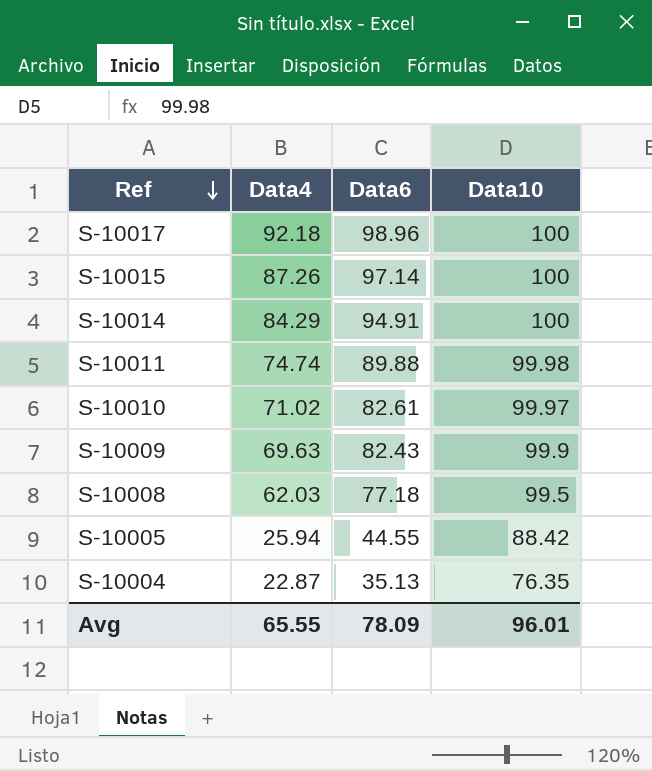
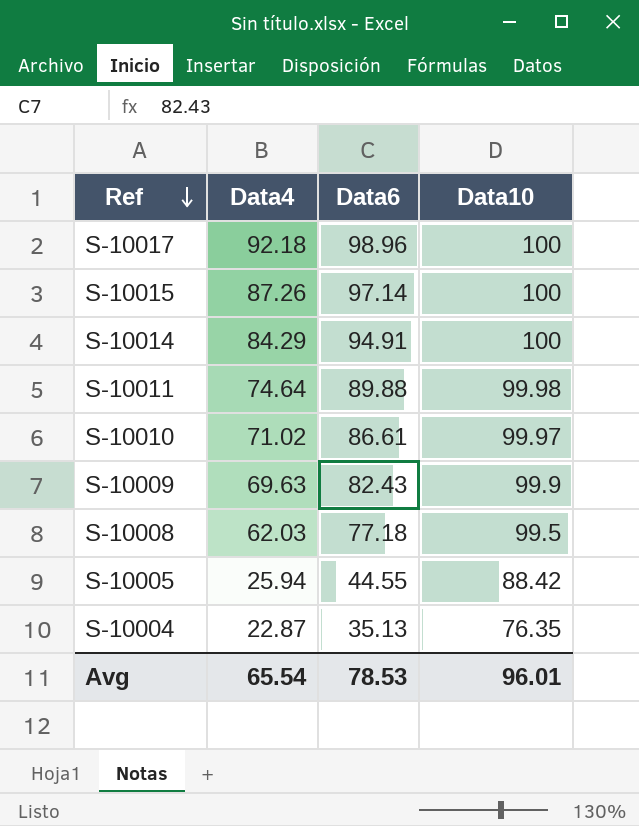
S-10011 | Data4: 74.74 -> 74.64
S-10010 | Data6: 82.61 -> 86.61
Avg | Data4: 65.55 -> 65.54
Avg | Data6: 78.09 -> 78.53

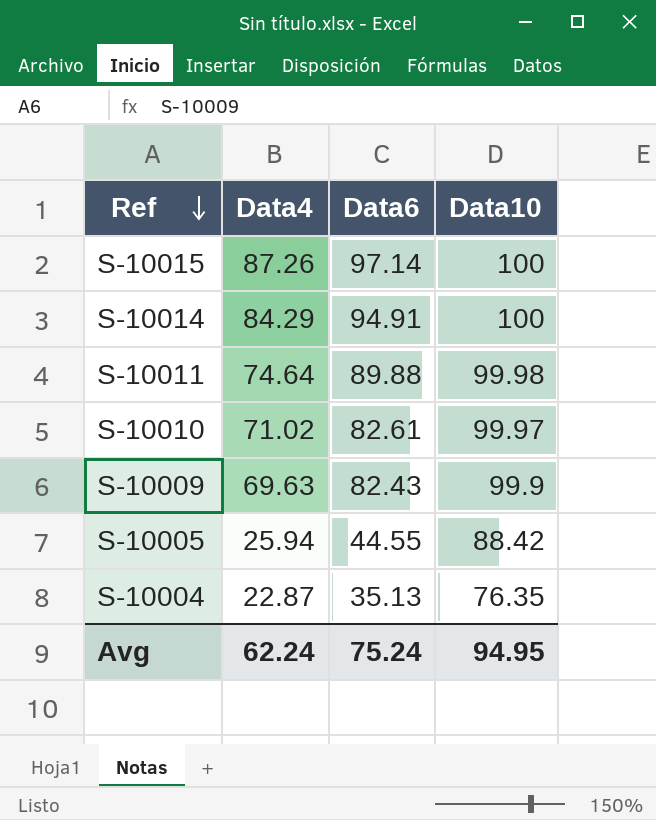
row S-10017: 92.18 | 98.96 | 100 -> none
row S-10008: 62.03 | 77.18 | 99.5 -> none
S-10010 | Data6: 86.61 -> 82.61
Avg | Data4: 65.54 -> 62.24
Avg | Data6: 78.53 -> 75.24
Avg | Data10: 96.01 -> 94.95

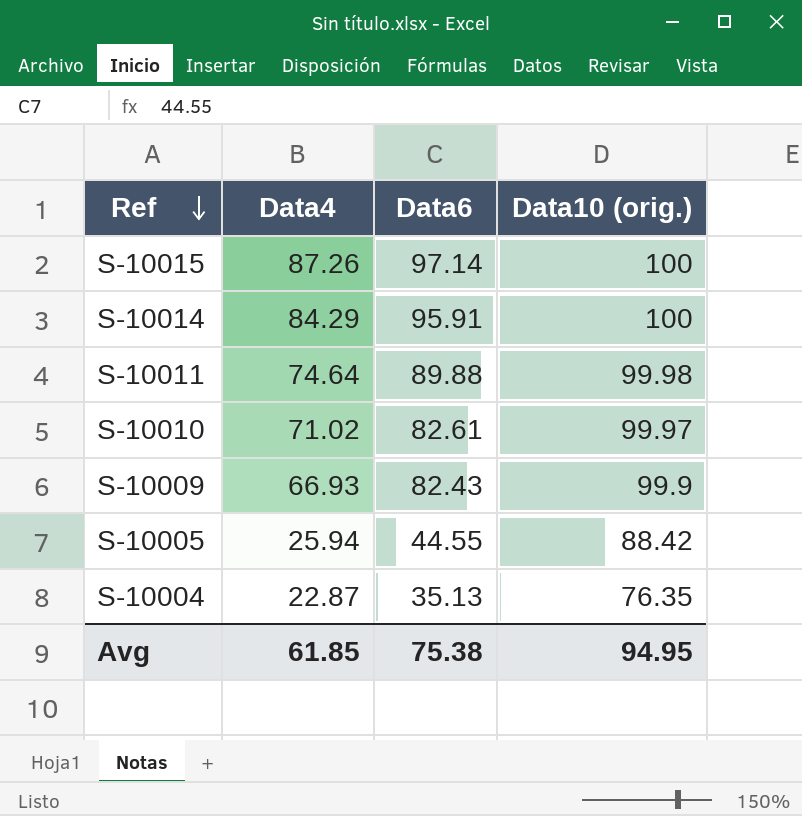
column name: Data10 -> Data10 (orig.)
S-10014 | Data6: 94.91 -> 95.91
S-10009 | Data4: 69.63 -> 66.93
Avg | Data4: 62.24 -> 61.85
Avg | Data6: 75.24 -> 75.38

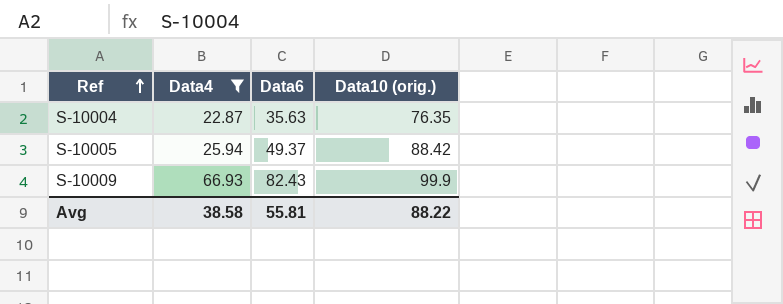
filter: none -> Data4 <= 66.93
row order: Ref descending -> Ref ascending
S-10004 | Data6: 35.13 -> 35.63
S-10005 | Data6: 44.55 -> 49.37
Avg | Data4: 61.85 -> 38.58
Avg | Data6: 75.38 -> 55.81
Avg | Data10 (orig.): 94.95 -> 88.22

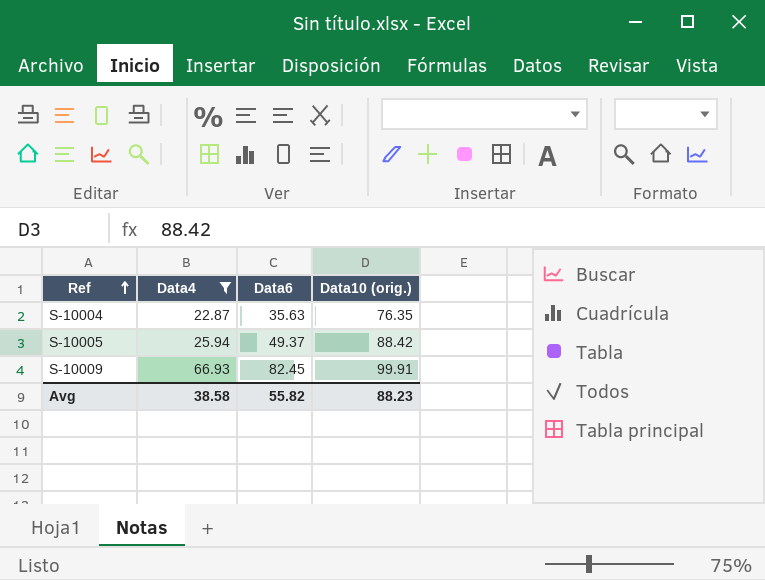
S-10009 | Data6: 82.43 -> 82.45
S-10009 | Data10 (orig.): 99.9 -> 99.91
Avg | Data6: 55.81 -> 55.82
Avg | Data10 (orig.): 88.22 -> 88.23

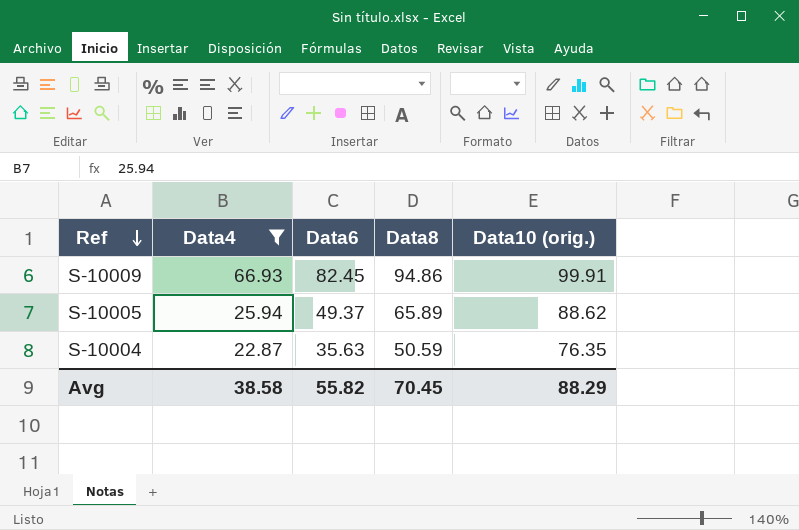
row order: Ref ascending -> Ref descending
column Data8 | position: none -> 4
S-10005 | Data10 (orig.): 88.42 -> 88.62
Avg | Data10 (orig.): 88.23 -> 88.29

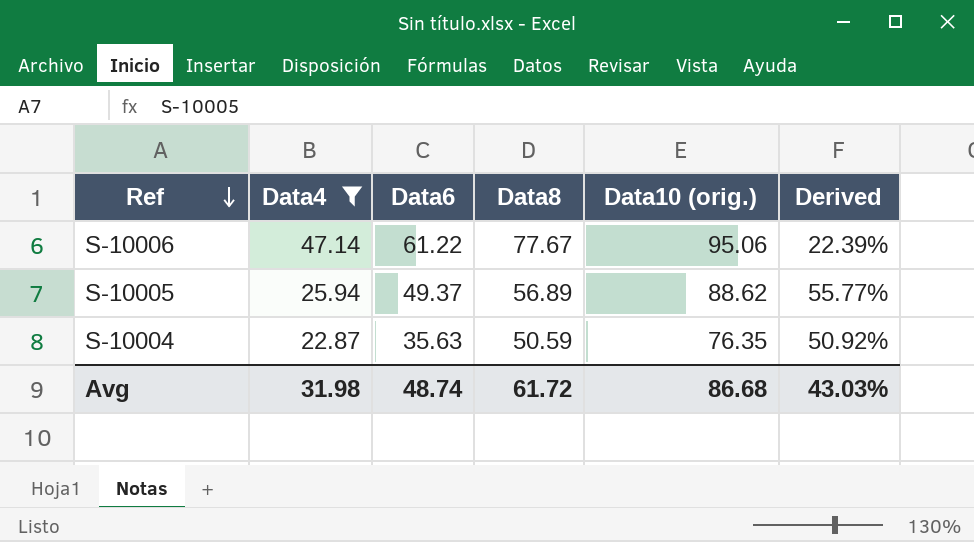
column Derived | formula: none -> ([Data10 (orig.)] - [Data8]) / [Data8]
row S-10009: 66.93 | 82.45 | 94.86 | 99.91 -> none
row S-10006: none -> 47.14 | 61.22 | 77.67 | 95.06 | 22.39%
S-10005 | Data8: 65.89 -> 56.89
Avg | Data4: 38.58 -> 31.98
Avg | Data6: 55.82 -> 48.74
Avg | Data8: 70.45 -> 61.72
Avg | Data10 (orig.): 88.29 -> 86.68

